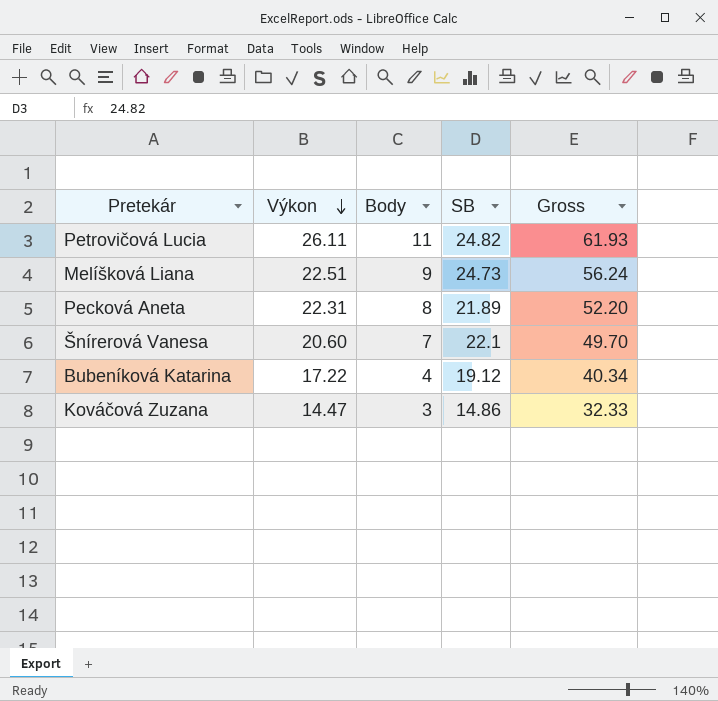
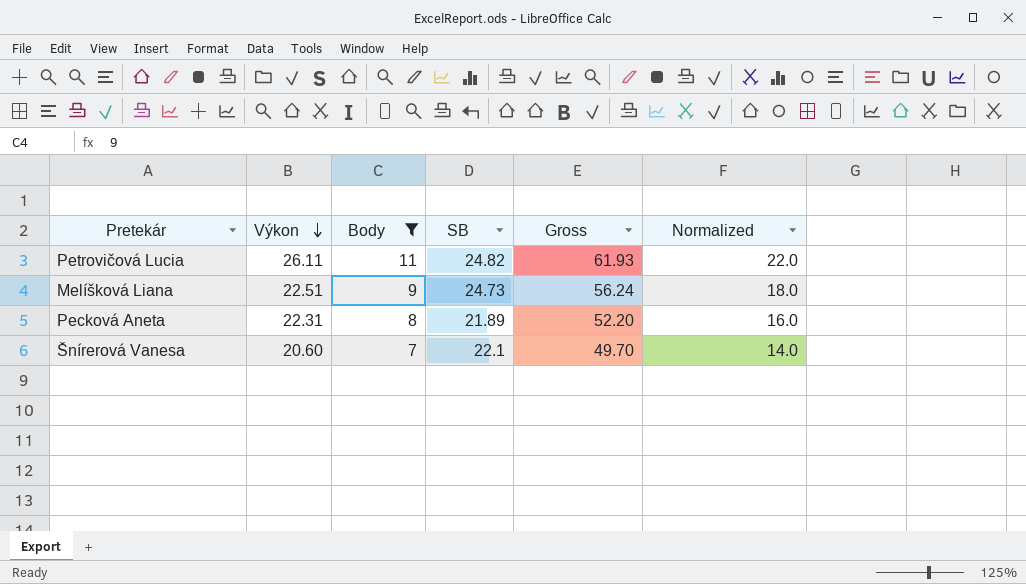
filter: none -> Body >= 7
column Normalized | formula: none -> [Body] * 2

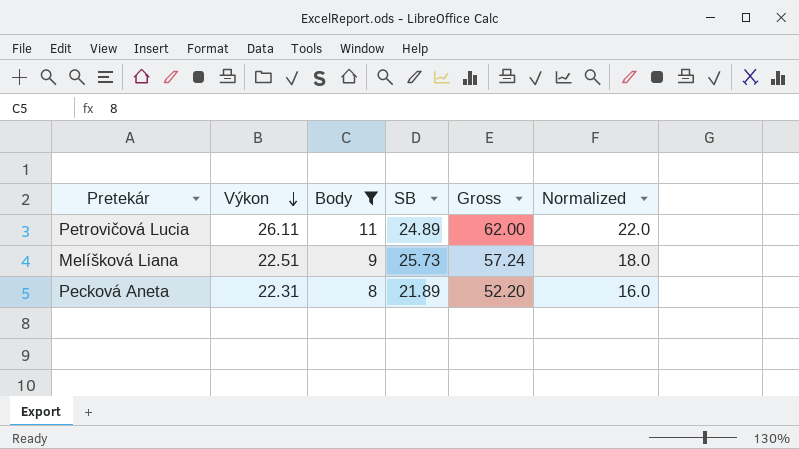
row Šnírerová Vanesa: 20.60 | 7 | 22.1 | 49.70 | 14.0 -> none
Petrovičová Lucia | SB: 24.82 -> 24.89
Petrovičová Lucia | Gross: 61.93 -> 62.00
Melíšková Liana | SB: 24.73 -> 25.73
Melíšková Liana | Gross: 56.24 -> 57.24

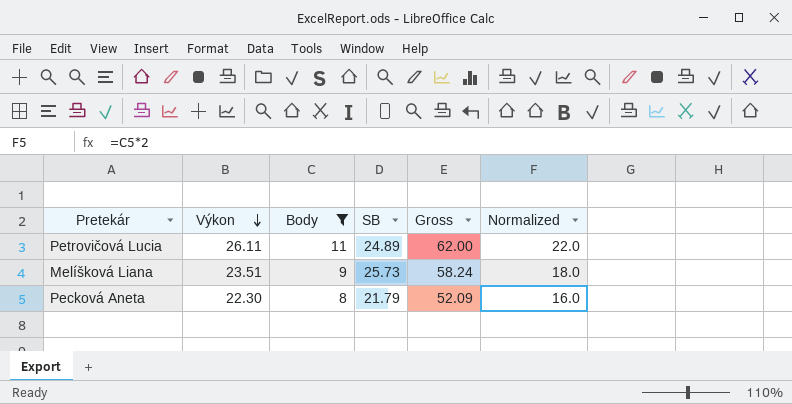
Melíšková Liana | Výkon: 22.51 -> 23.51
Melíšková Liana | Gross: 57.24 -> 58.24
Pecková Aneta | Výkon: 22.31 -> 22.30
Pecková Aneta | SB: 21.89 -> 21.79
Pecková Aneta | Gross: 52.20 -> 52.09

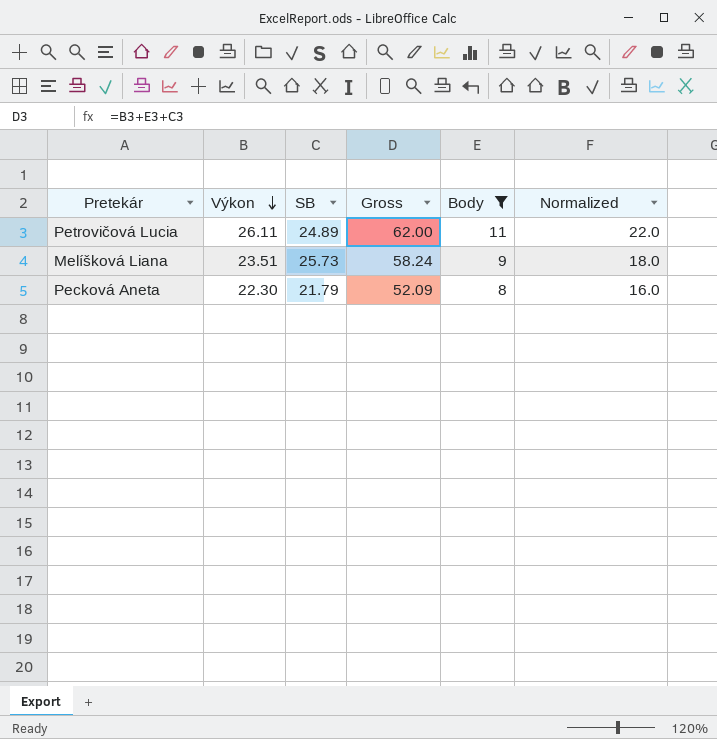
column Body | position: 3 -> 5

